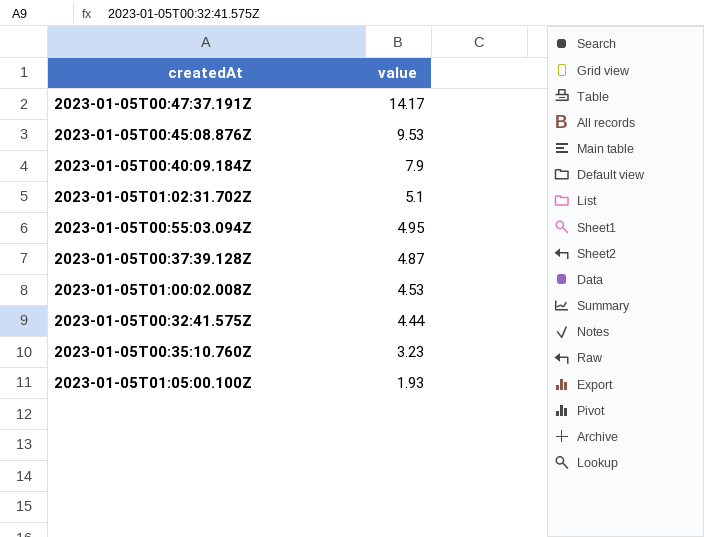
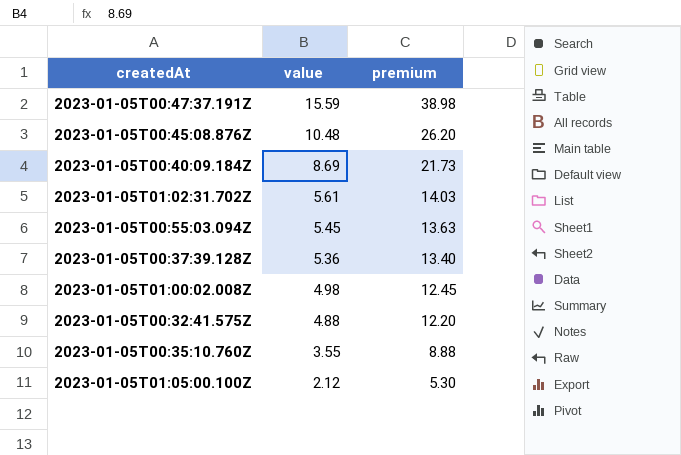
column premium | formula: none -> [value] * 2.5
2023-01-05T00:47:37.191Z | value: 14.17 -> 15.59
2023-01-05T00:45:08.876Z | value: 9.53 -> 10.48
2023-01-05T00:40:09.184Z | value: 7.9 -> 8.69
2023-01-05T01:02:31.702Z | value: 5.1 -> 5.61
2023-01-05T00:55:03.094Z | value: 4.95 -> 5.45
2023-01-05T00:37:39.128Z | value: 4.87 -> 5.36
2023-01-05T01:00:02.008Z | value: 4.53 -> 4.98
2023-01-05T00:32:41.575Z | value: 4.44 -> 4.88
2023-01-05T00:35:10.760Z | value: 3.23 -> 3.55
2023-01-05T01:05:00.100Z | value: 1.93 -> 2.12

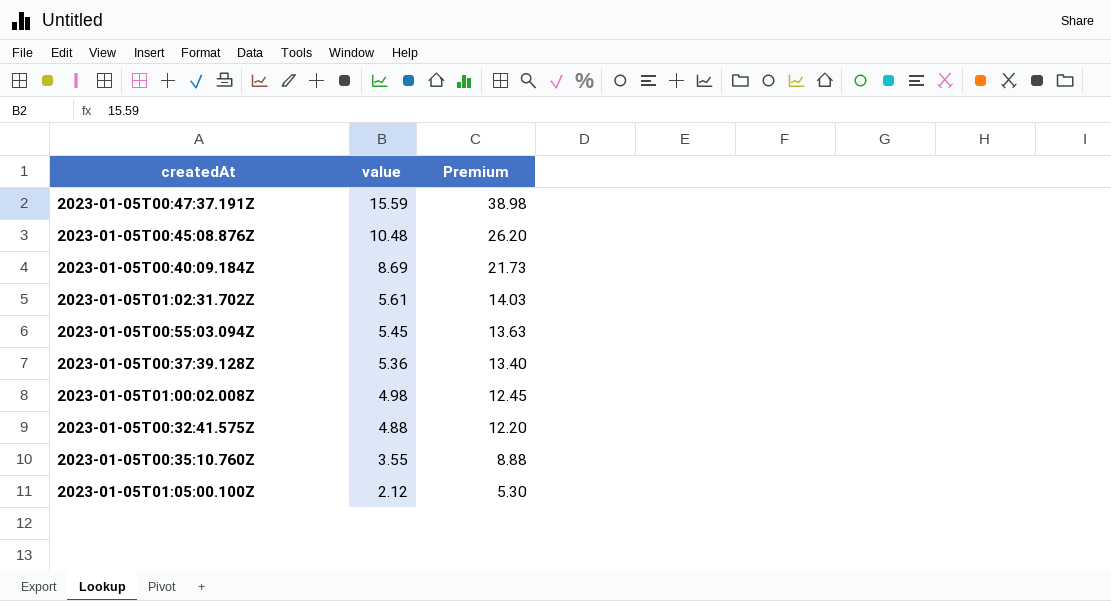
column name: premium -> Premium

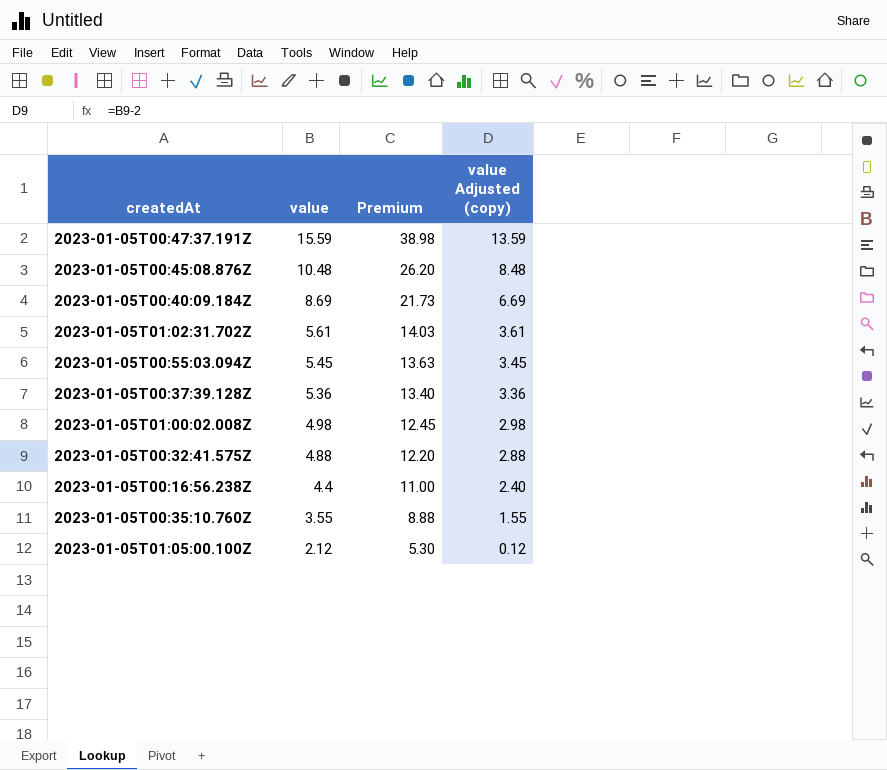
column value Adjusted (copy) | formula: none -> [value] - 2
row 2023-01-05T00:16:56.238Z: none -> 4.4 | 11.00 | 2.40

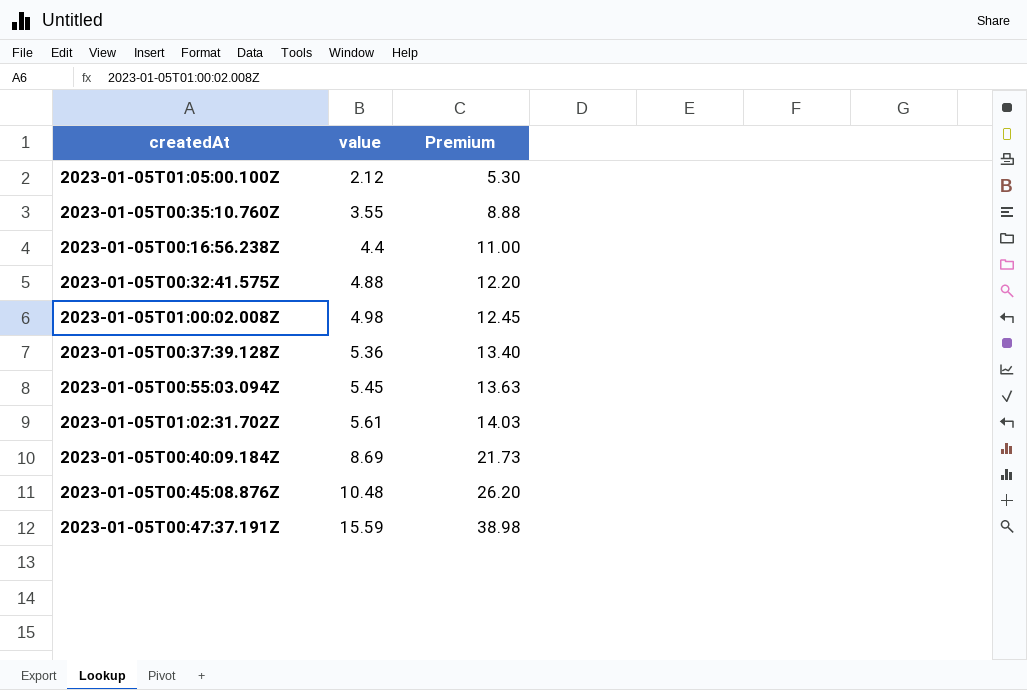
row order: value descending -> value ascending
column value Adjusted (copy) | formula: [value] - 2 -> none

